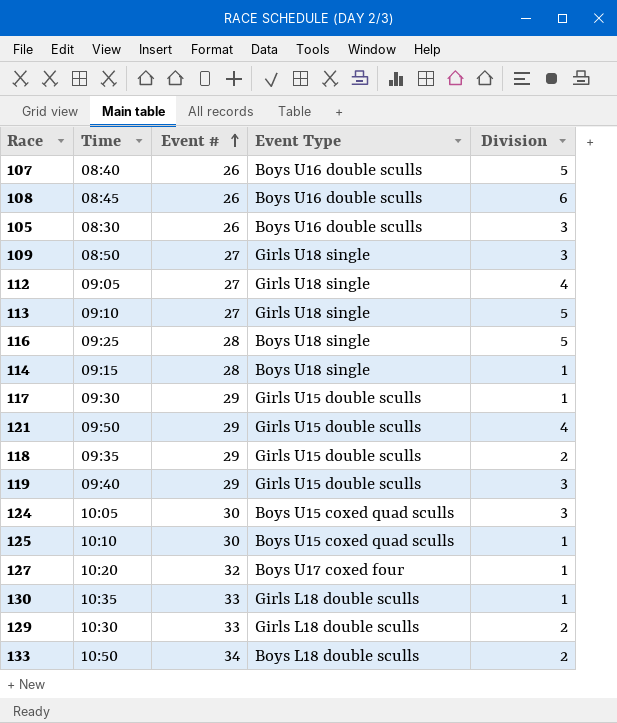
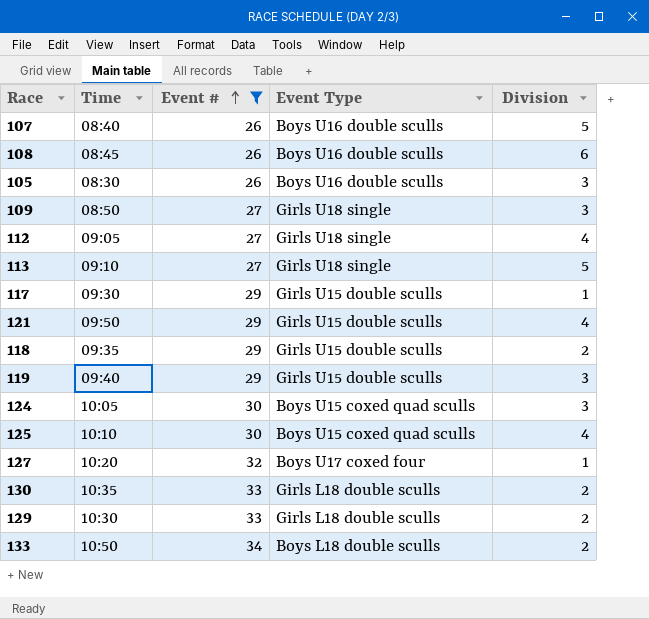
filter: none -> Event # != 28
125 | Division: 1 -> 4
130 | Division: 1 -> 2

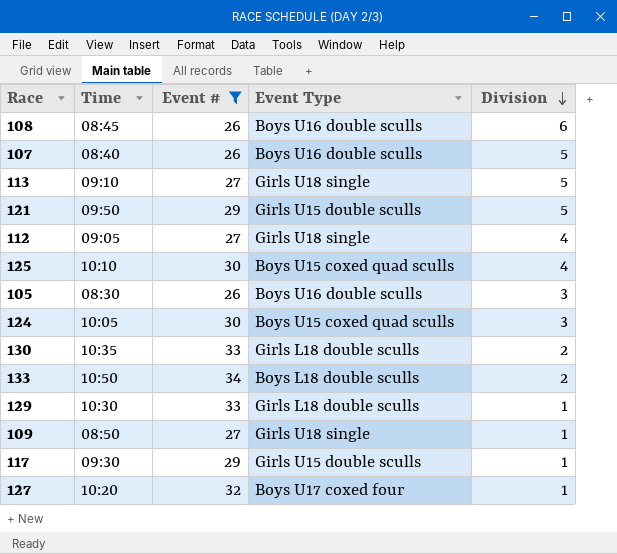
row order: Event # ascending -> Division descending
row 118: 09:35 | 29 | Girls U15 double sculls | 2 -> none
row 119: 09:40 | 29 | Girls U15 double sculls | 3 -> none
121 | Division: 4 -> 5
129 | Division: 2 -> 1
109 | Division: 3 -> 1

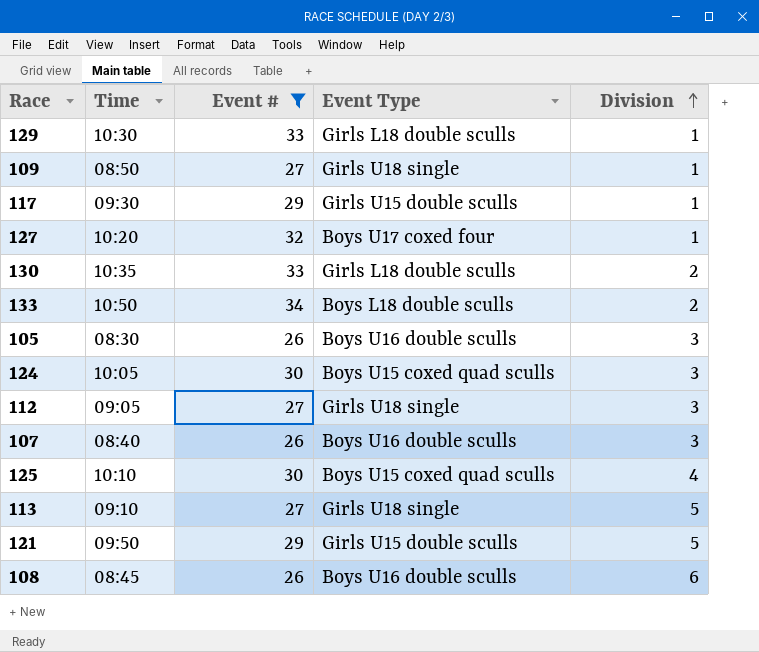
row order: Division descending -> Division ascending
112 | Division: 4 -> 3
107 | Division: 5 -> 3

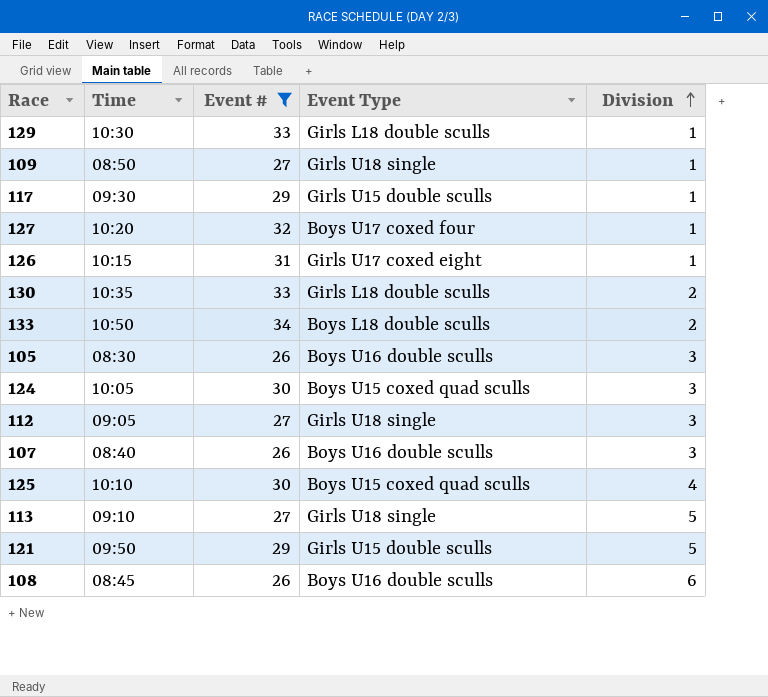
row 126: none -> 10:15 | 31 | Girls U17 coxed eight | 1

